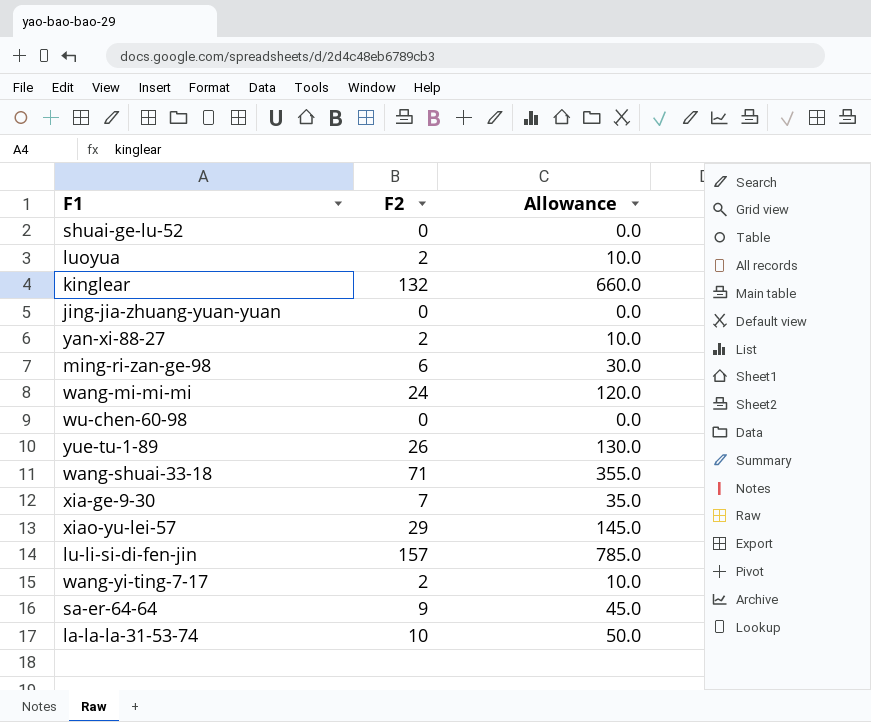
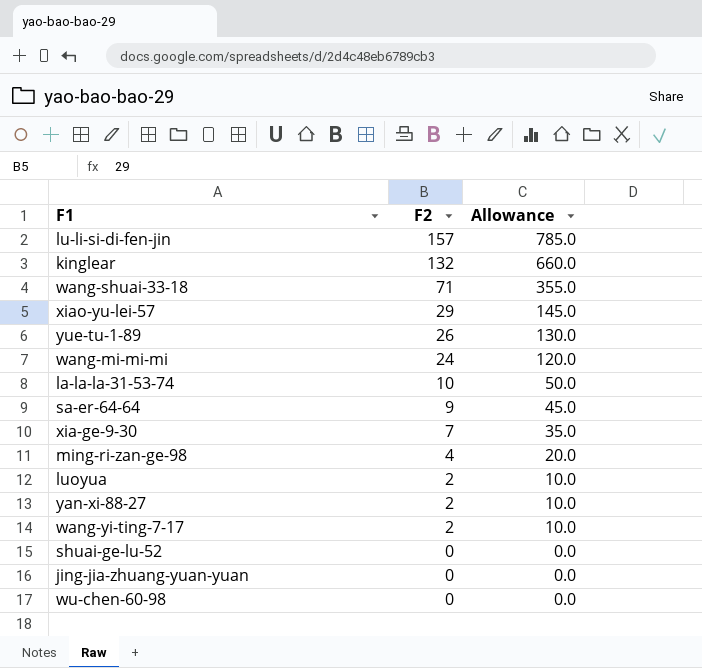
row order: none -> F2 descending
ming-ri-zan-ge-98 | F2: 6 -> 4
ming-ri-zan-ge-98 | Allowance: 30.0 -> 20.0

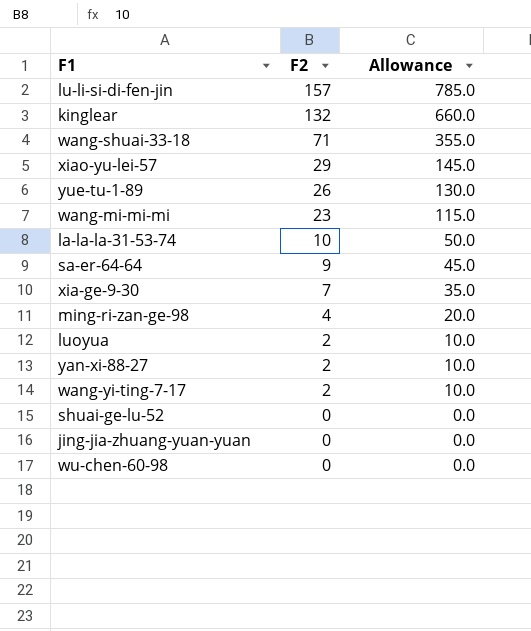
wang-mi-mi-mi | F2: 24 -> 23
wang-mi-mi-mi | Allowance: 120.0 -> 115.0

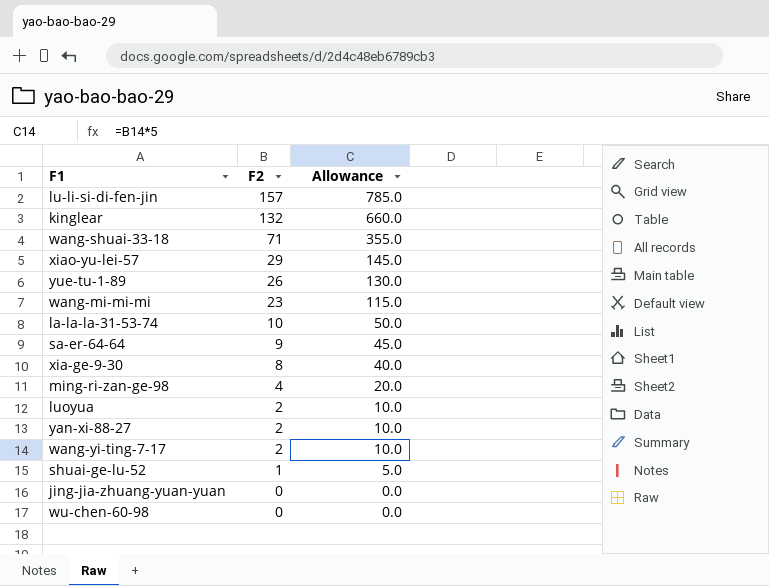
xia-ge-9-30 | F2: 7 -> 8
xia-ge-9-30 | Allowance: 35.0 -> 40.0
shuai-ge-lu-52 | F2: 0 -> 1
shuai-ge-lu-52 | Allowance: 0.0 -> 5.0

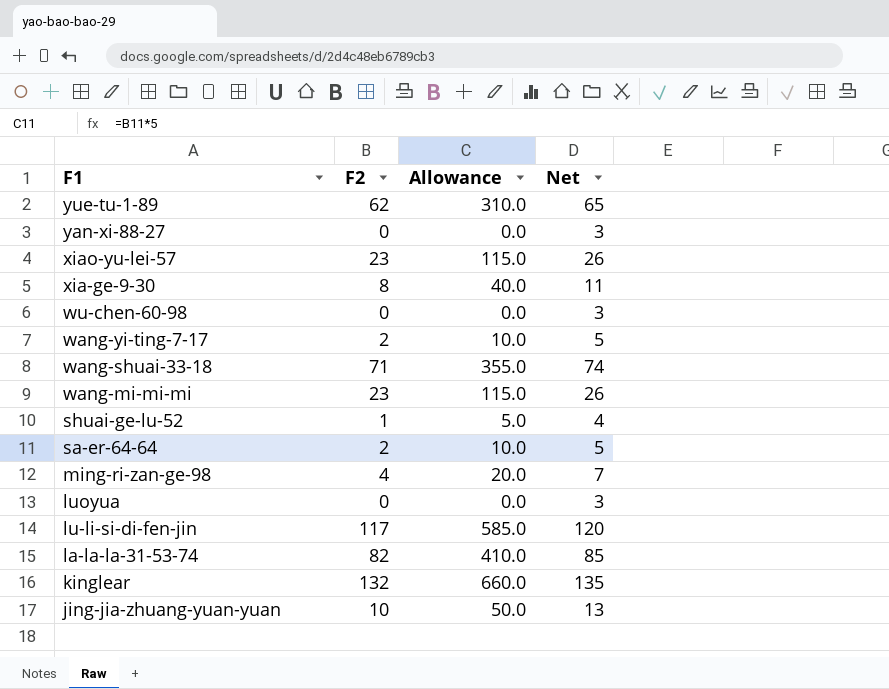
row order: F2 descending -> F1 descending
column Net | formula: none -> [F2] + 3
yue-tu-1-89 | F2: 26 -> 62
yue-tu-1-89 | Allowance: 130.0 -> 310.0
yan-xi-88-27 | F2: 2 -> 0
yan-xi-88-27 | Allowance: 10.0 -> 0.0
xiao-yu-lei-57 | F2: 29 -> 23
xiao-yu-lei-57 | Allowance: 145.0 -> 115.0
sa-er-64-64 | F2: 9 -> 2
sa-er-64-64 | Allowance: 45.0 -> 10.0
luoyua | F2: 2 -> 0
luoyua | Allowance: 10.0 -> 0.0
lu-li-si-di-fen-jin | F2: 157 -> 117
lu-li-si-di-fen-jin | Allowance: 785.0 -> 585.0
la-la-la-31-53-74 | F2: 10 -> 82
la-la-la-31-53-74 | Allowance: 50.0 -> 410.0
jing-jia-zhuang-yuan-yuan | F2: 0 -> 10
jing-jia-zhuang-yuan-yuan | Allowance: 0.0 -> 50.0

